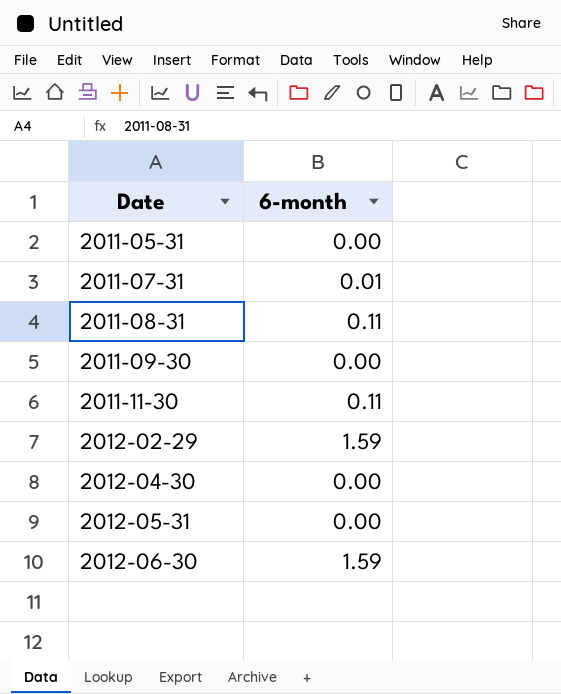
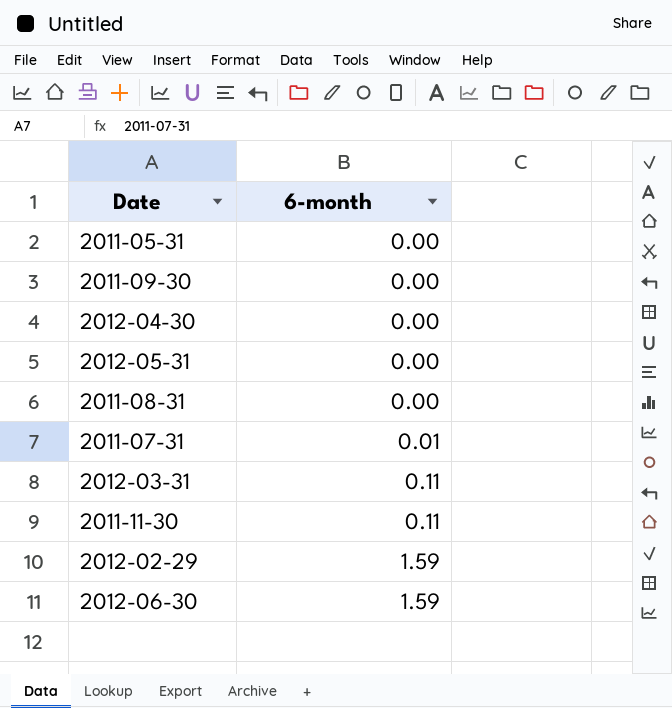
row order: Date ascending -> 6-month ascending
2011-08-31 | 6-month: 0.11 -> 0.00
row 2012-03-31: none -> 0.11

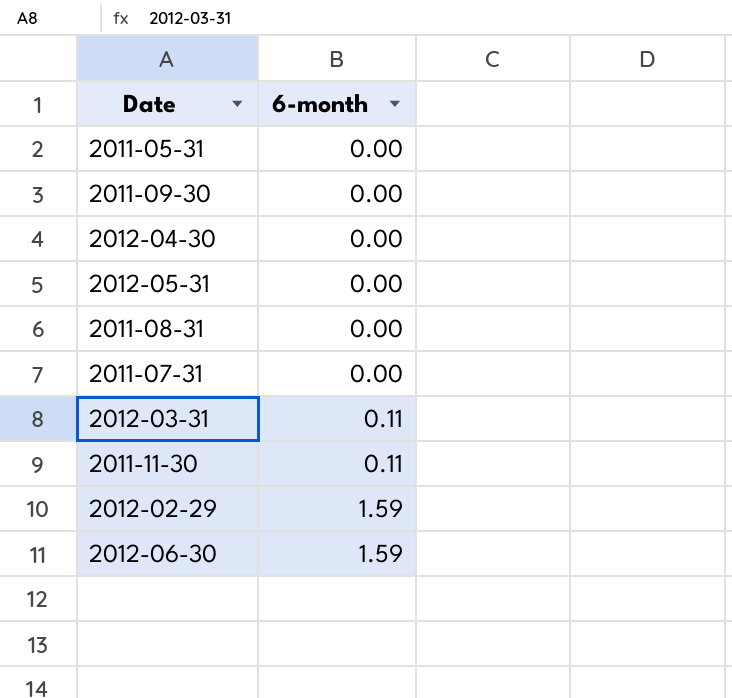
2011-07-31 | 6-month: 0.01 -> 0.00

